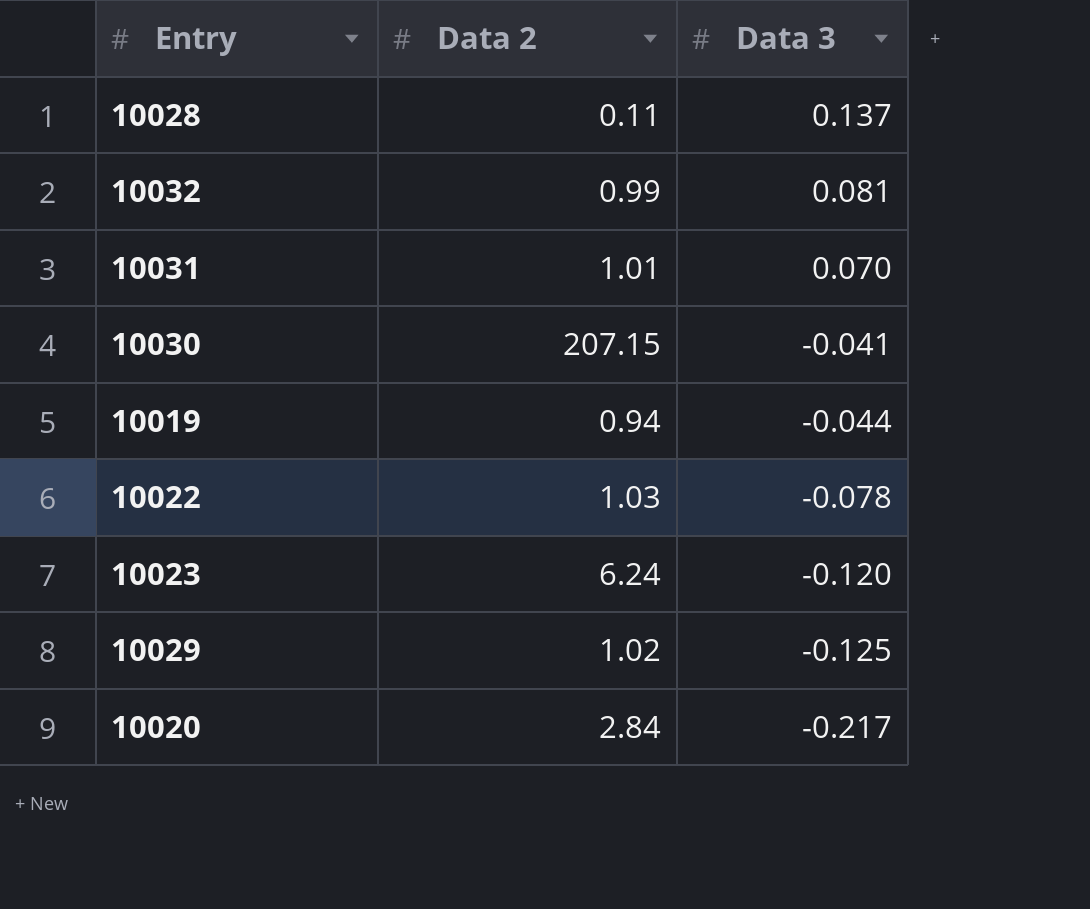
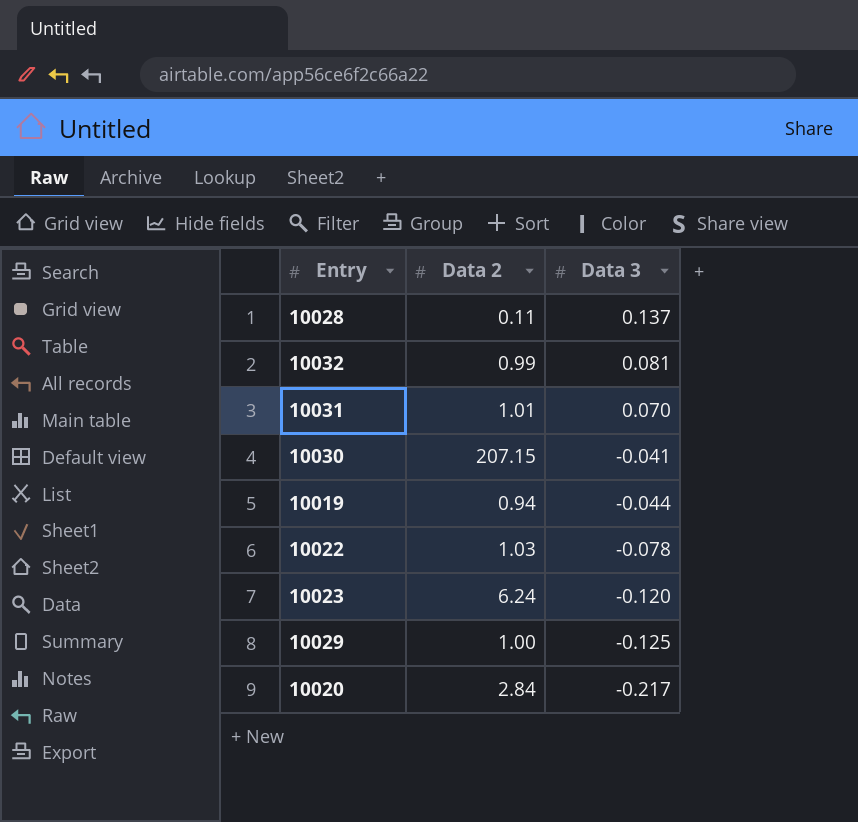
10029 | Data 2: 1.02 -> 1.00

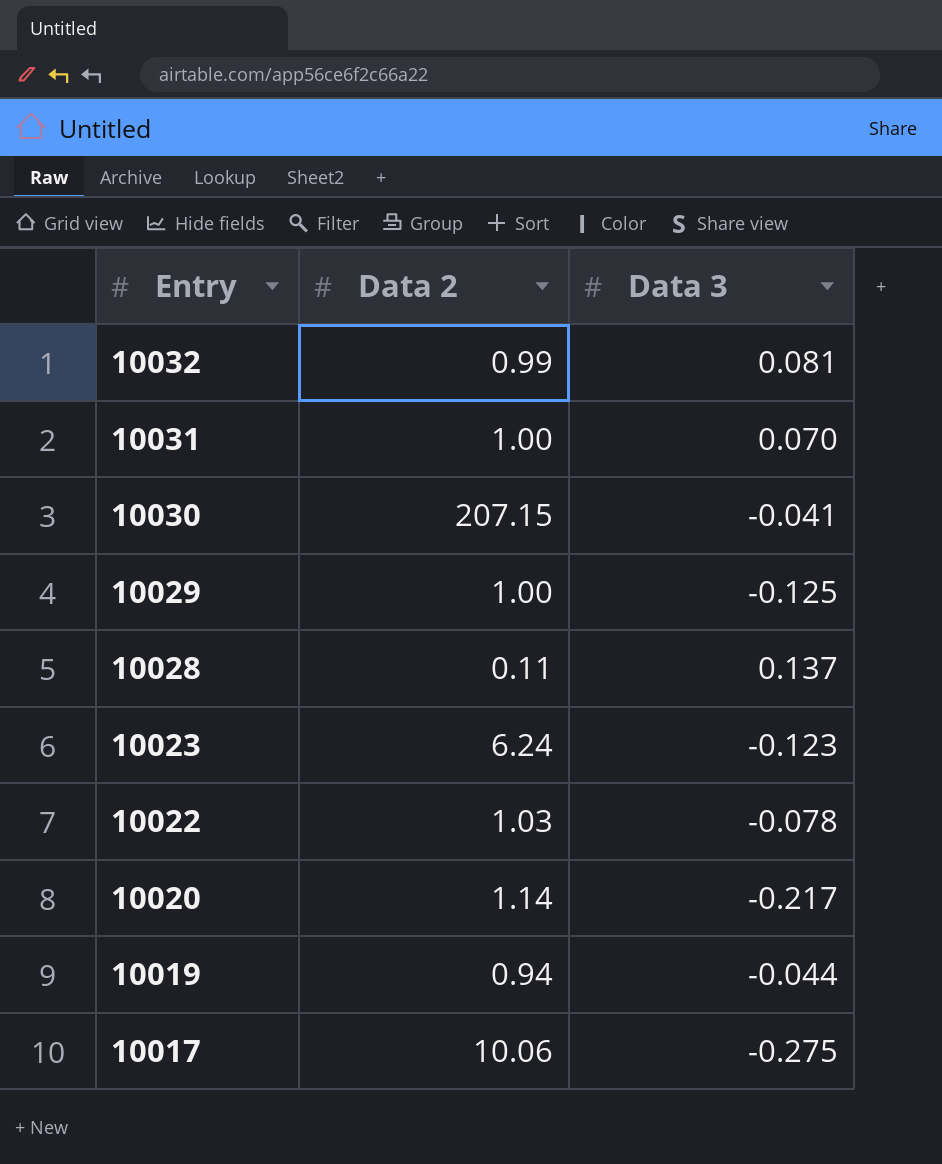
row order: Data 3 descending -> Entry descending
10031 | Data 2: 1.01 -> 1.00
10023 | Data 3: -0.120 -> -0.123
10020 | Data 2: 2.84 -> 1.14
row 10017: none -> 10.06 | -0.275

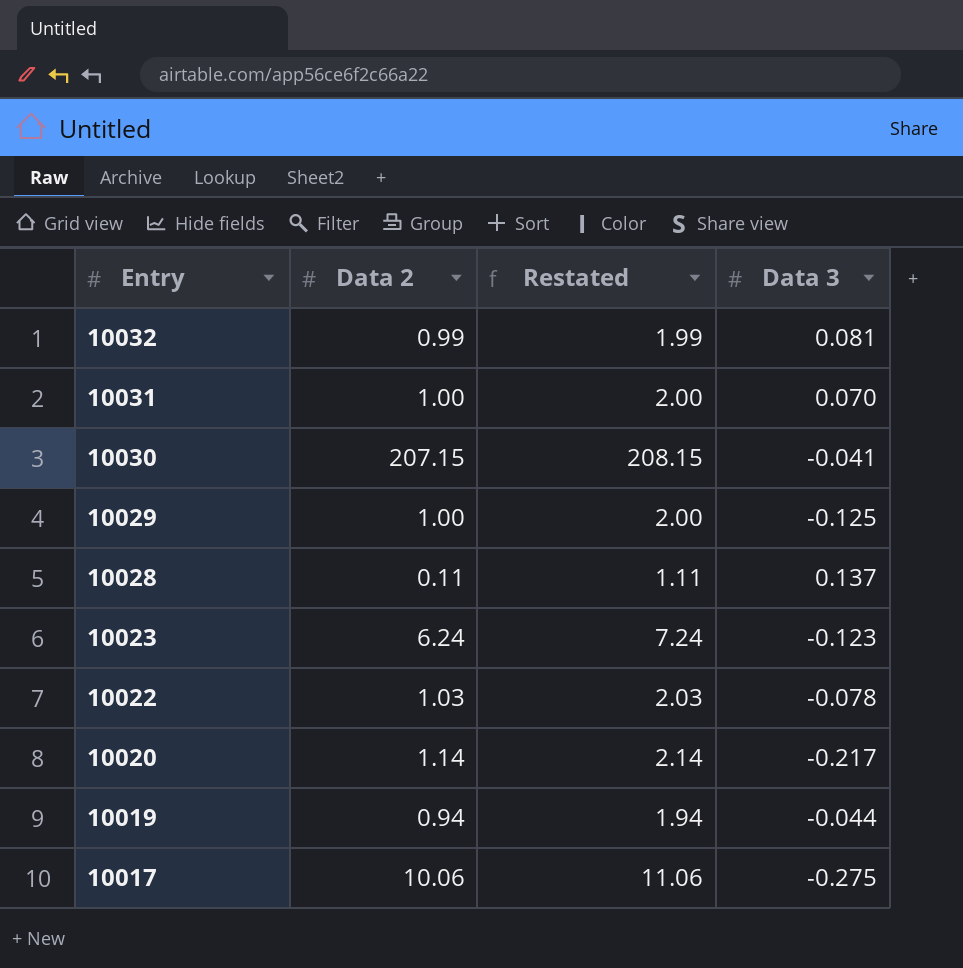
column Restated | formula: none -> [Data 2] + 1

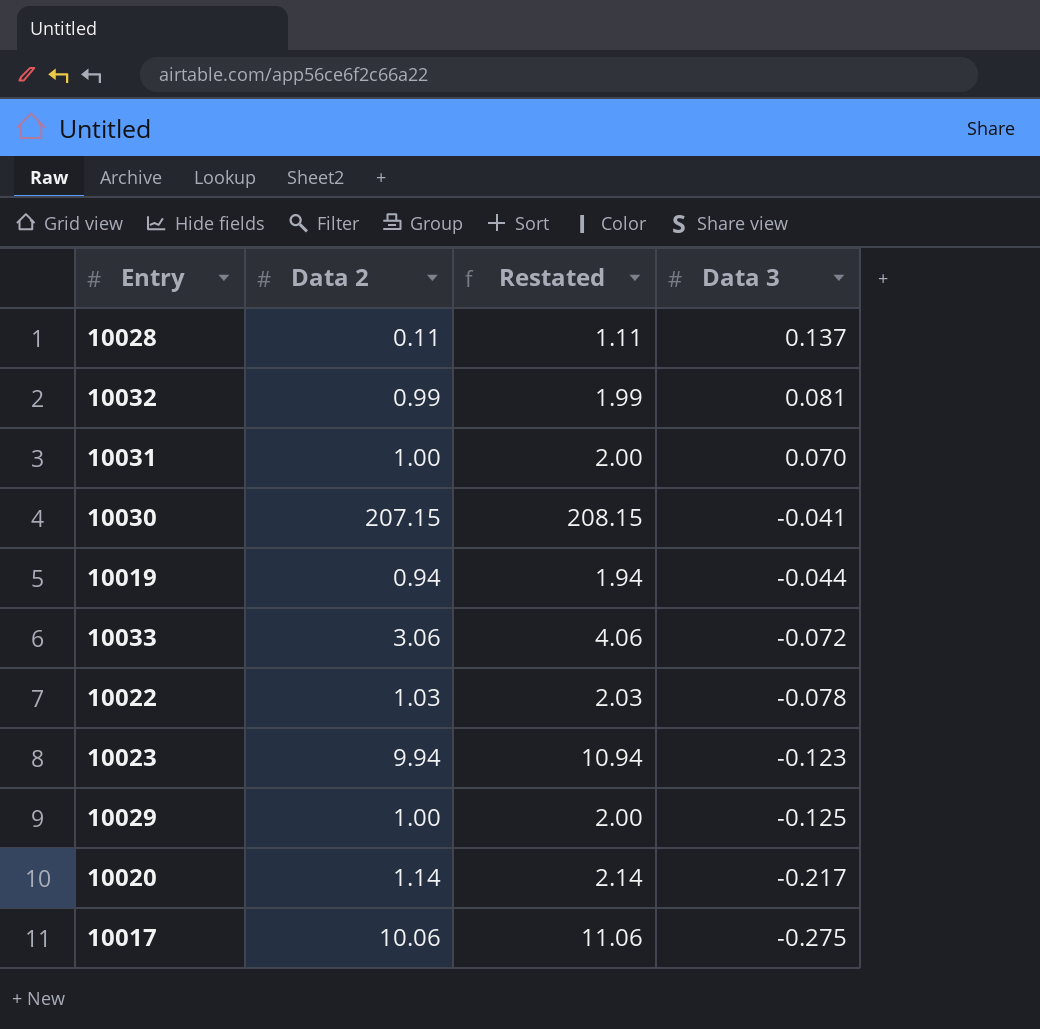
row order: Entry descending -> Data 3 descending
row 10033: none -> 3.06 | 4.06 | -0.072
10023 | Data 2: 6.24 -> 9.94
10023 | Restated: 7.24 -> 10.94

